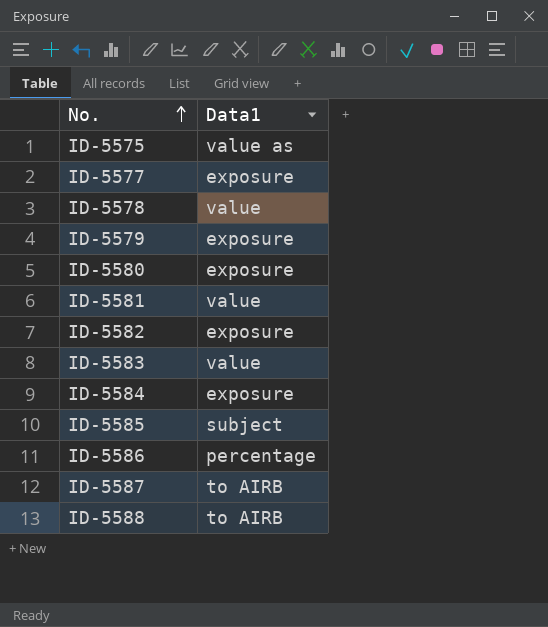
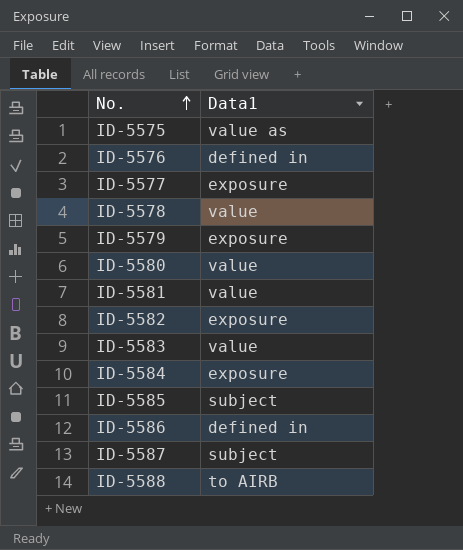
row ID-5576: none -> defined in
ID-5580 | Data1: exposure -> value
ID-5586 | Data1: percentage -> defined in
ID-5587 | Data1: to AIRB -> subject

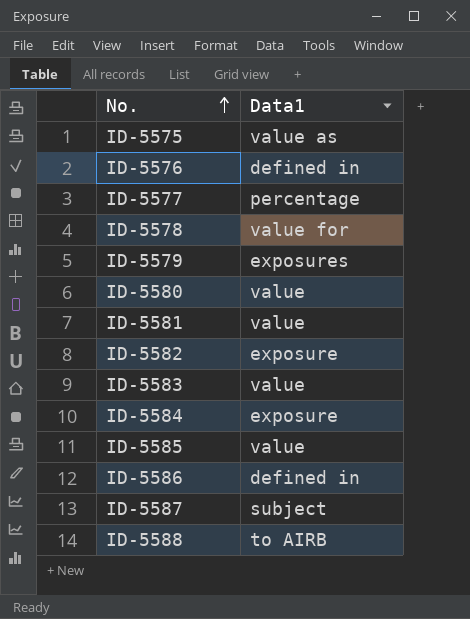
ID-5577 | Data1: exposure -> percentage
ID-5578 | Data1: value -> value for
ID-5579 | Data1: exposure -> exposures
ID-5585 | Data1: subject -> value

